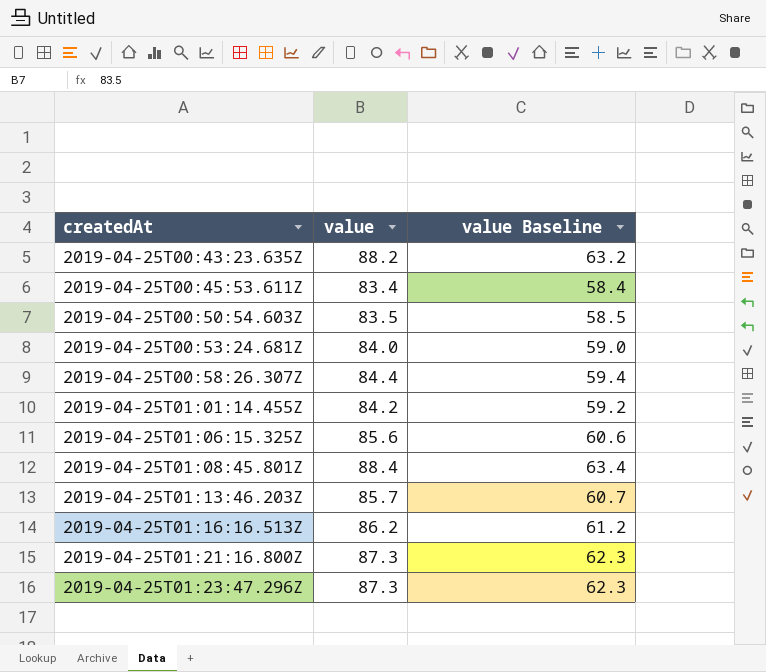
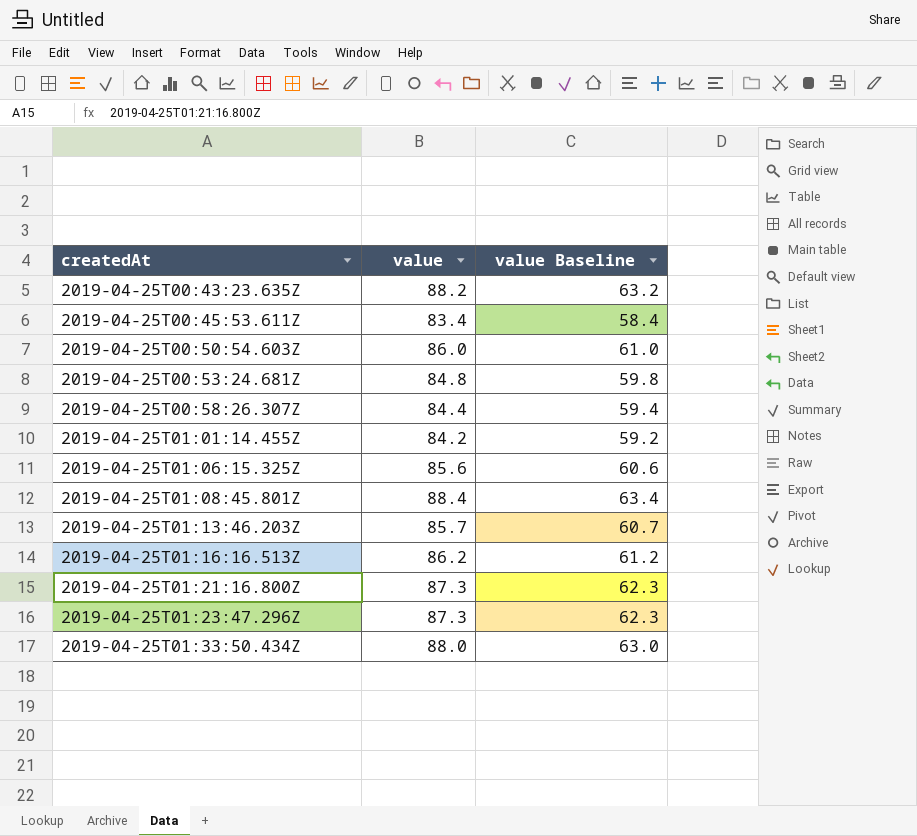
2019-04-25T00:50:54.603Z | value: 83.5 -> 86.0
2019-04-25T00:50:54.603Z | value Baseline: 58.5 -> 61.0
2019-04-25T00:53:24.681Z | value: 84.0 -> 84.8
2019-04-25T00:53:24.681Z | value Baseline: 59.0 -> 59.8
row 2019-04-25T01:33:50.434Z: none -> 88.0 | 63.0

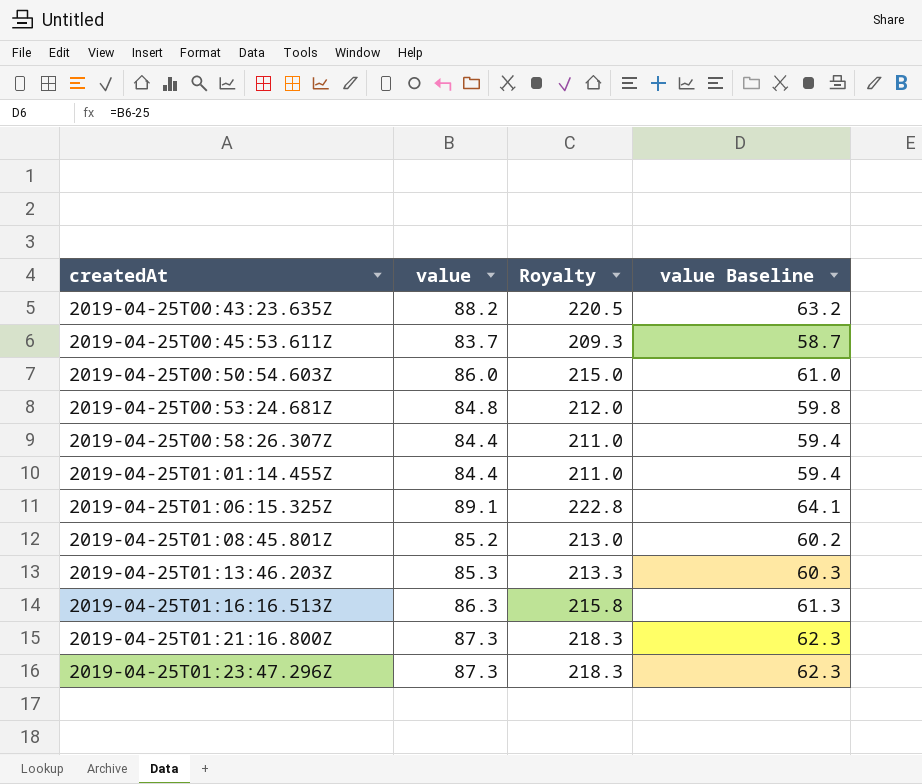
column Royalty | formula: none -> [value] * 2.5
row 2019-04-25T01:33:50.434Z: 88.0 | 63.0 -> none
2019-04-25T00:45:53.611Z | value: 83.4 -> 83.7
2019-04-25T00:45:53.611Z | value Baseline: 58.4 -> 58.7
2019-04-25T01:01:14.455Z | value: 84.2 -> 84.4
2019-04-25T01:01:14.455Z | value Baseline: 59.2 -> 59.4
2019-04-25T01:06:15.325Z | value: 85.6 -> 89.1
2019-04-25T01:06:15.325Z | value Baseline: 60.6 -> 64.1
2019-04-25T01:08:45.801Z | value: 88.4 -> 85.2
2019-04-25T01:08:45.801Z | value Baseline: 63.4 -> 60.2
2019-04-25T01:13:46.203Z | value: 85.7 -> 85.3
2019-04-25T01:13:46.203Z | value Baseline: 60.7 -> 60.3
2019-04-25T01:16:16.513Z | value: 86.2 -> 86.3
2019-04-25T01:16:16.513Z | value Baseline: 61.2 -> 61.3

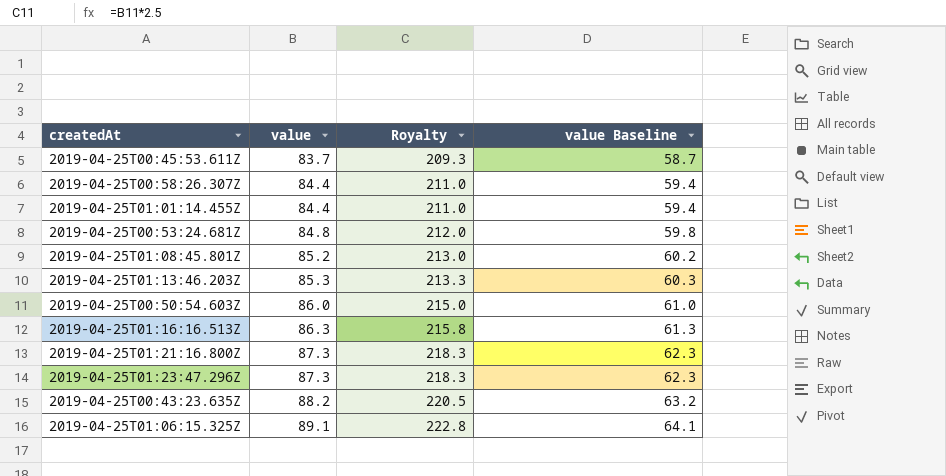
row order: createdAt ascending -> value ascending

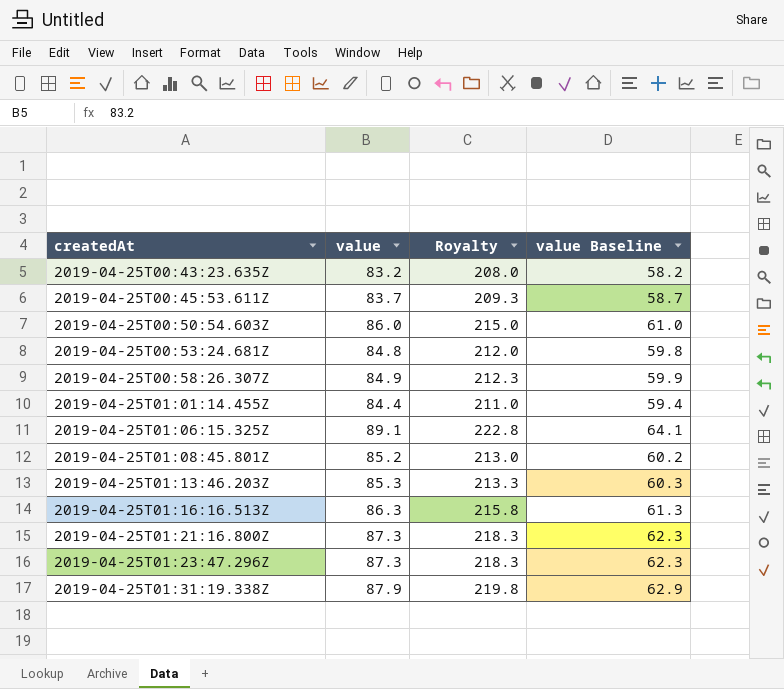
row order: value ascending -> createdAt ascending
2019-04-25T00:43:23.635Z | value: 88.2 -> 83.2
2019-04-25T00:43:23.635Z | Royalty: 220.5 -> 208.0
2019-04-25T00:43:23.635Z | value Baseline: 63.2 -> 58.2
2019-04-25T00:58:26.307Z | value: 84.4 -> 84.9
2019-04-25T00:58:26.307Z | Royalty: 211.0 -> 212.3
2019-04-25T00:58:26.307Z | value Baseline: 59.4 -> 59.9
row 2019-04-25T01:31:19.338Z: none -> 87.9 | 219.8 | 62.9

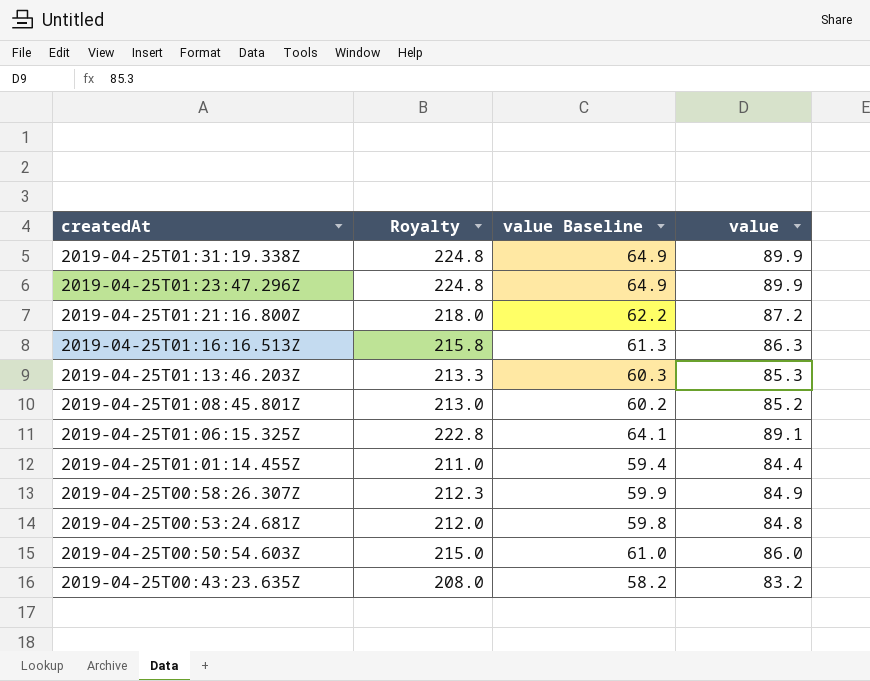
row order: createdAt ascending -> createdAt descending
column value | position: 2 -> 4
row 2019-04-25T00:45:53.611Z: 83.7 | 209.3 | 58.7 -> none
2019-04-25T01:31:19.338Z | Royalty: 219.8 -> 224.8
2019-04-25T01:31:19.338Z | value Baseline: 62.9 -> 64.9
2019-04-25T01:31:19.338Z | value: 87.9 -> 89.9
2019-04-25T01:23:47.296Z | Royalty: 218.3 -> 224.8
2019-04-25T01:23:47.296Z | value Baseline: 62.3 -> 64.9
2019-04-25T01:23:47.296Z | value: 87.3 -> 89.9
2019-04-25T01:21:16.800Z | Royalty: 218.3 -> 218.0
2019-04-25T01:21:16.800Z | value Baseline: 62.3 -> 62.2
2019-04-25T01:21:16.800Z | value: 87.3 -> 87.2

